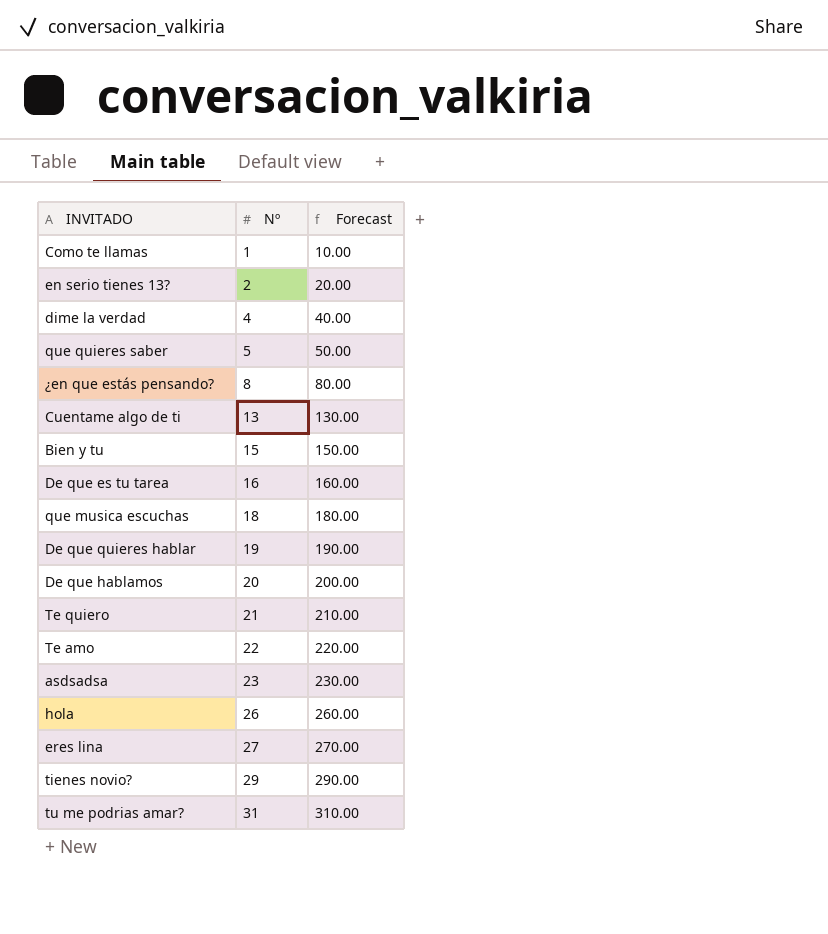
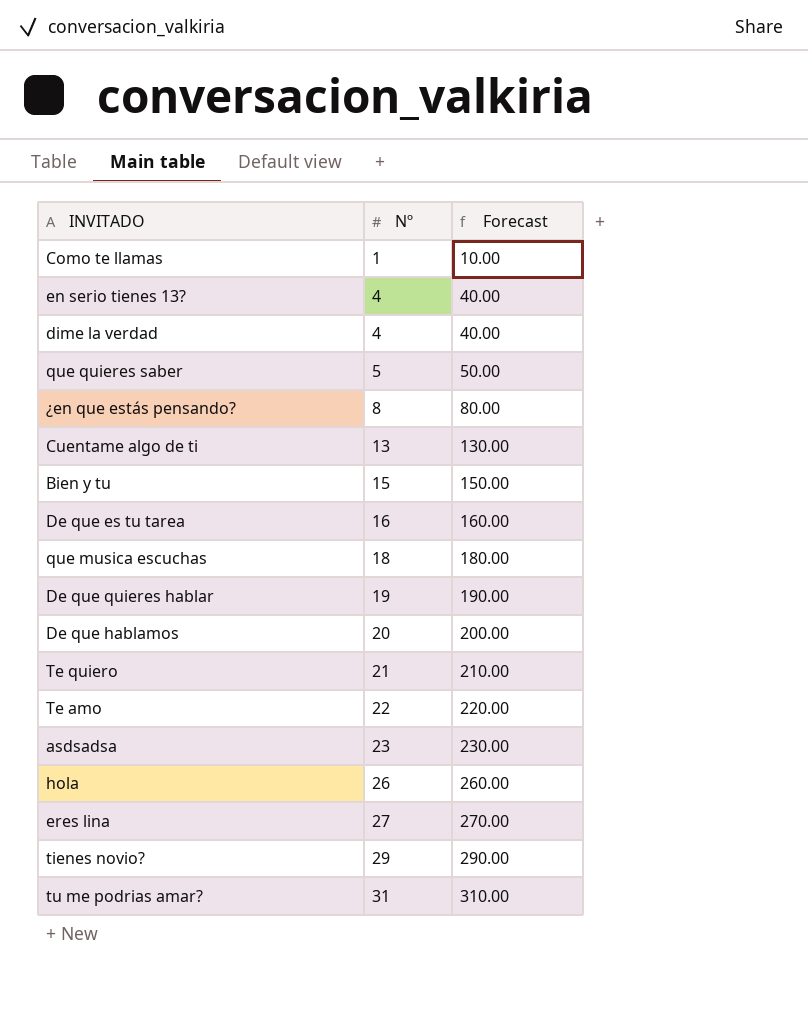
en serio tienes 13? | Nº: 2 -> 4
en serio tienes 13? | Forecast: 20.00 -> 40.00

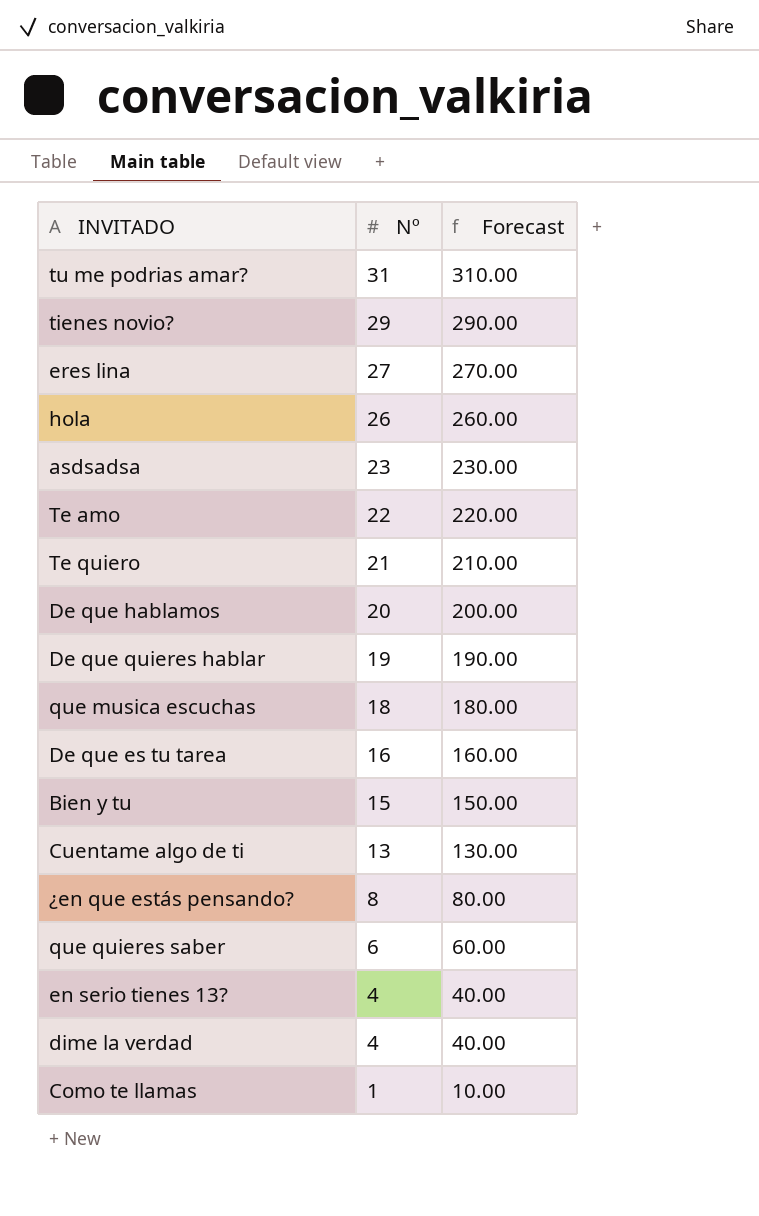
row order: Nº ascending -> Nº descending
que quieres saber | Nº: 5 -> 6
que quieres saber | Forecast: 50.00 -> 60.00

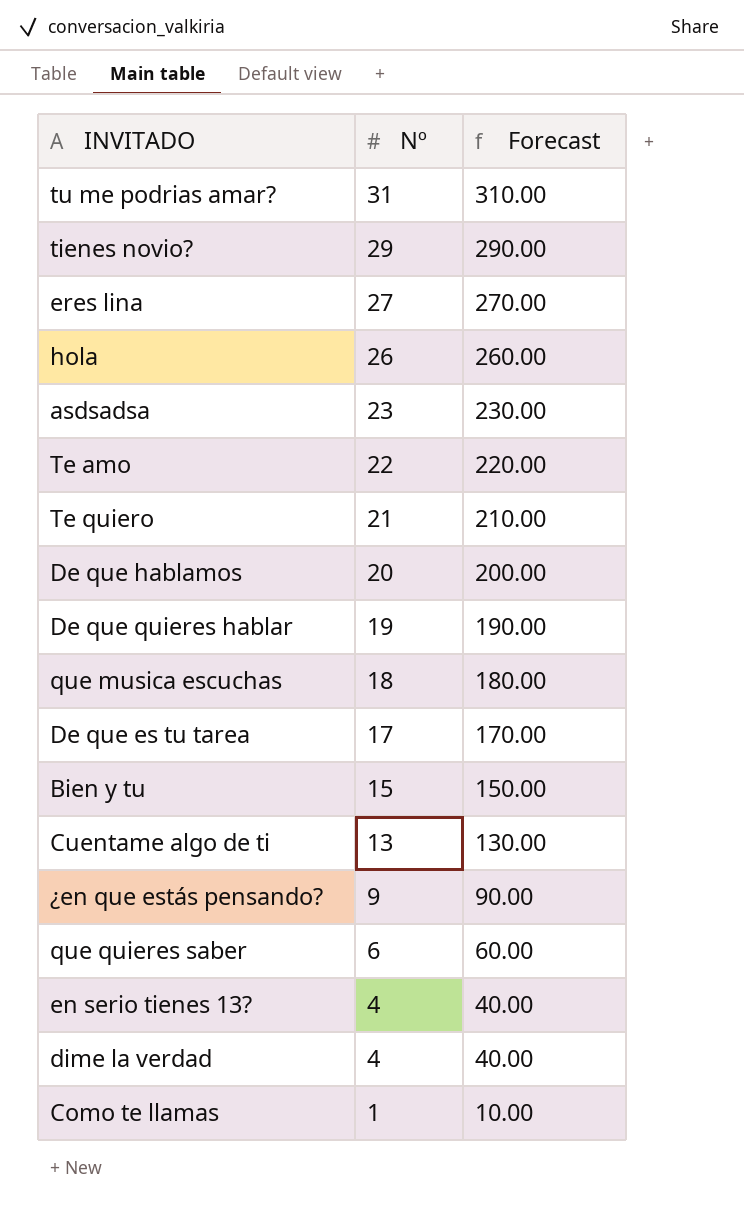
De que es tu tarea | Nº: 16 -> 17
De que es tu tarea | Forecast: 160.00 -> 170.00
¿en que estás pensando? | Nº: 8 -> 9
¿en que estás pensando? | Forecast: 80.00 -> 90.00

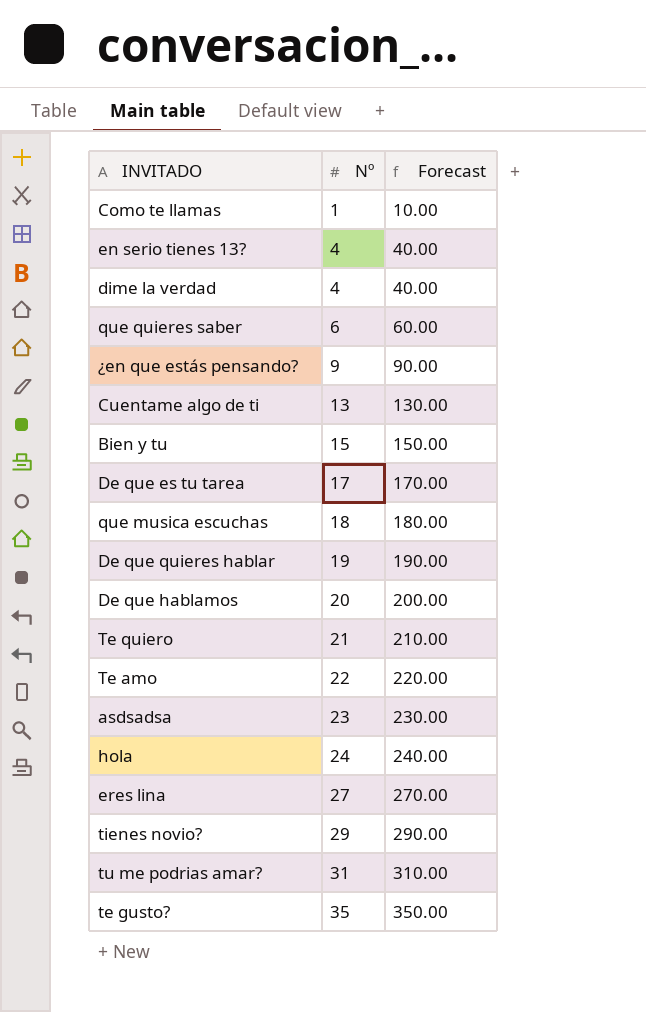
row order: Nº descending -> Nº ascending
hola | Nº: 26 -> 24
hola | Forecast: 260.00 -> 240.00
row te gusto?: none -> 35 | 350.00

